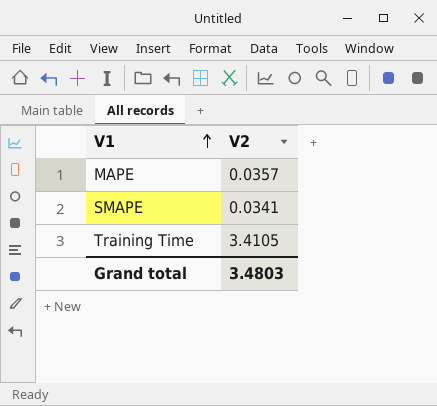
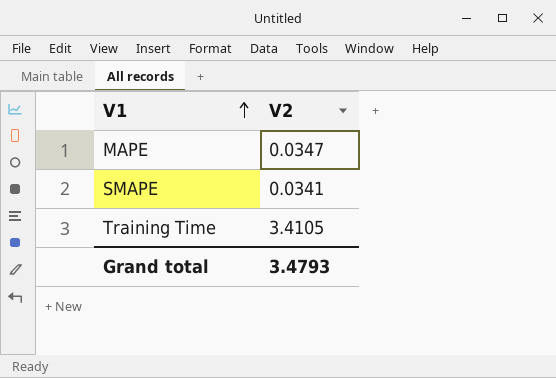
MAPE | V2: 0.0357 -> 0.0347
Grand total | V2: 3.4803 -> 3.4793

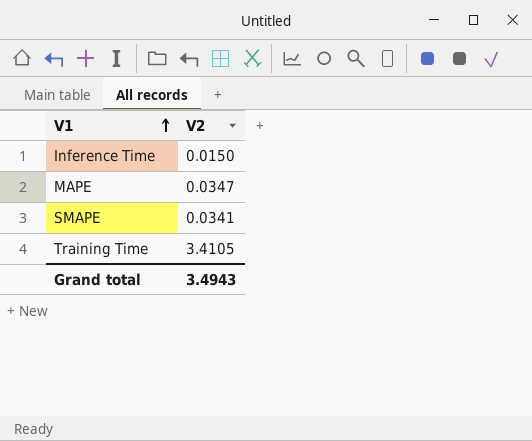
row Inference Time: none -> 0.0150
Grand total | V2: 3.4793 -> 3.4943

